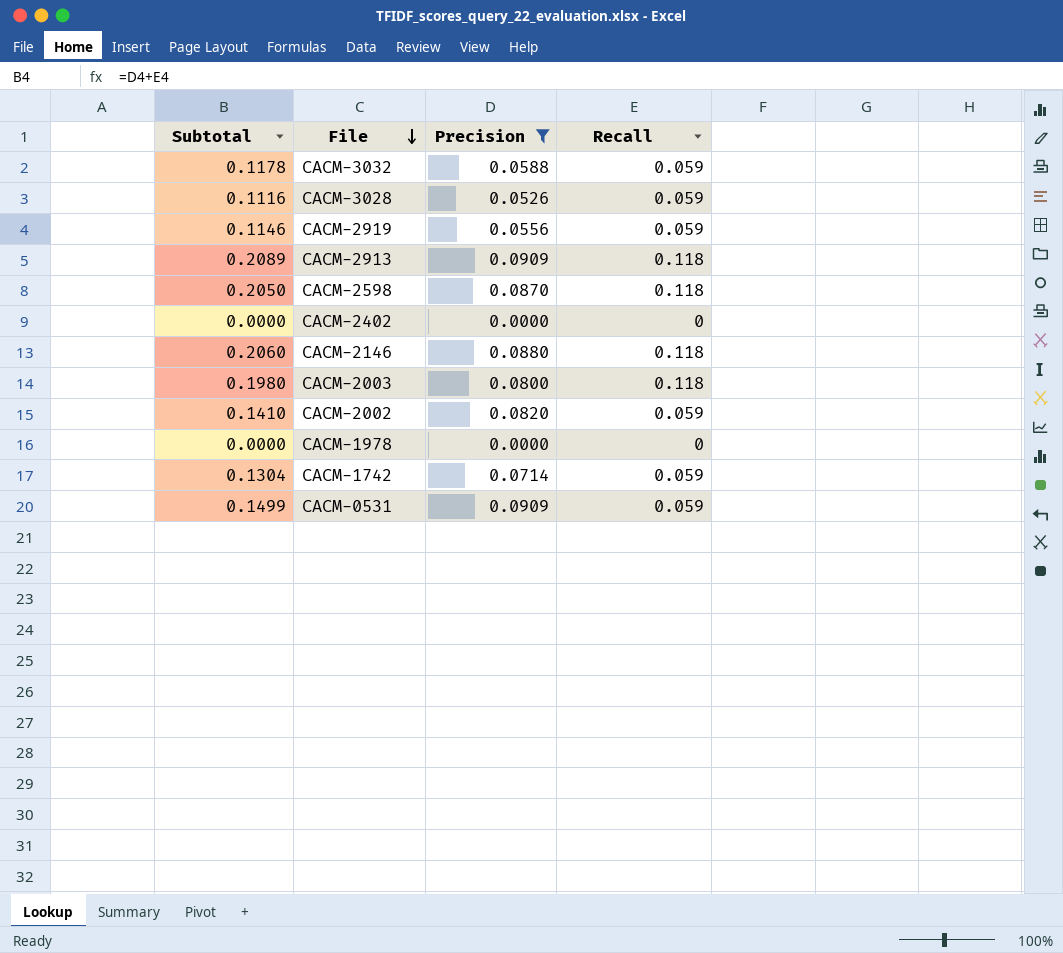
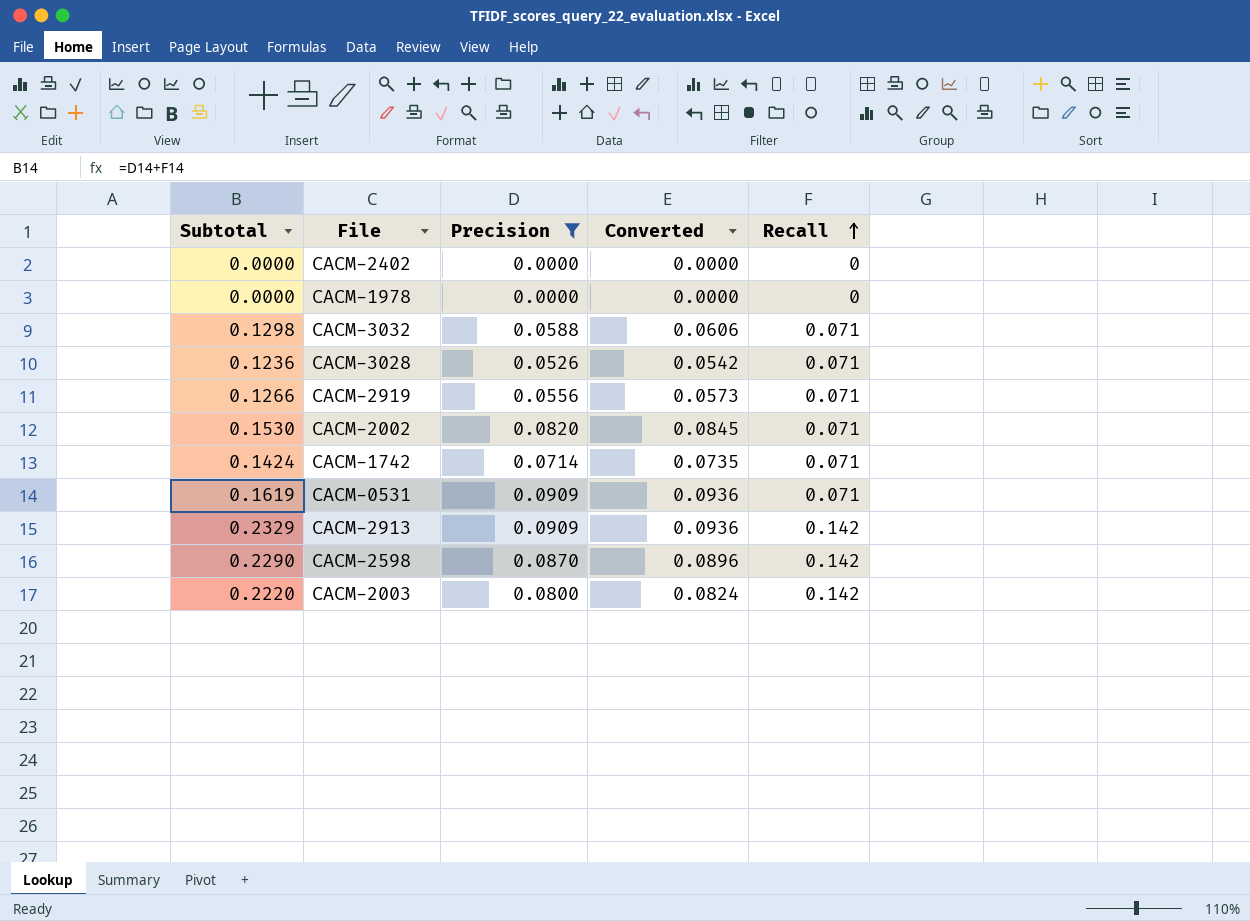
row order: File descending -> Recall ascending
column Converted | formula: none -> [Precision] * 1.03
row CACM-2146: 0.2060 | 0.0880 | 0.118 -> none
CACM-3032 | Subtotal: 0.1178 -> 0.1298
CACM-3032 | Recall: 0.059 -> 0.071
CACM-3028 | Subtotal: 0.1116 -> 0.1236
CACM-3028 | Recall: 0.059 -> 0.071
CACM-2919 | Subtotal: 0.1146 -> 0.1266
CACM-2919 | Recall: 0.059 -> 0.071
CACM-2002 | Subtotal: 0.1410 -> 0.1530
CACM-2002 | Recall: 0.059 -> 0.071
CACM-1742 | Subtotal: 0.1304 -> 0.1424
CACM-1742 | Recall: 0.059 -> 0.071
CACM-0531 | Subtotal: 0.1499 -> 0.1619
CACM-0531 | Recall: 0.059 -> 0.071
CACM-2913 | Subtotal: 0.2089 -> 0.2329
CACM-2913 | Recall: 0.118 -> 0.142
CACM-2598 | Subtotal: 0.2050 -> 0.2290
CACM-2598 | Recall: 0.118 -> 0.142
CACM-2003 | Subtotal: 0.1980 -> 0.2220
CACM-2003 | Recall: 0.118 -> 0.142

